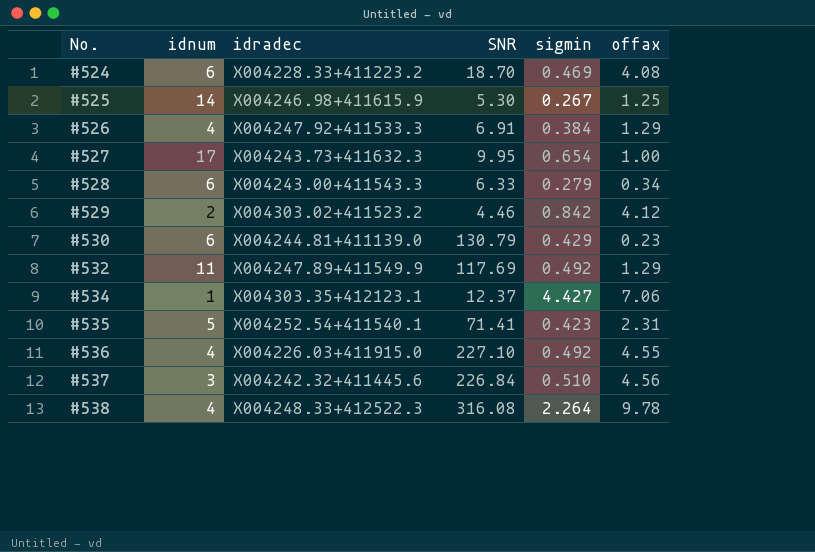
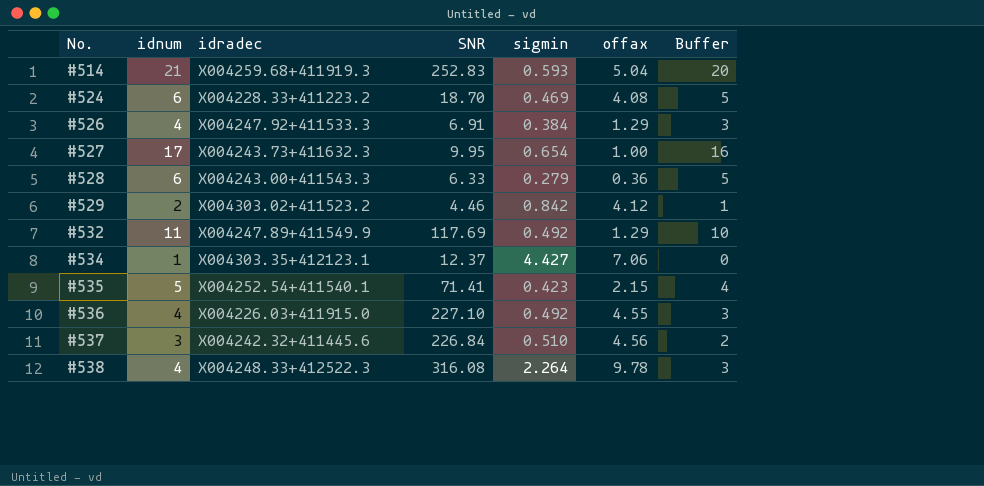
column Buffer | formula: none -> [idnum] - 1
row #525: 14 | X004246.98+411615.9 | 5.30 | 0.267 | 1.25 -> none
row #530: 6 | X004244.81+411139.0 | 130.79 | 0.429 | 0.23 -> none
row #514: none -> 21 | X004259.68+411919.3 | 252.83 | 0.593 | 5.04 | 20
#528 | offax: 0.34 -> 0.36
#535 | offax: 2.31 -> 2.15

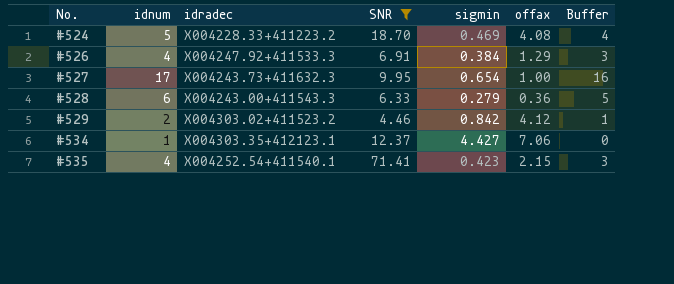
filter: none -> SNR <= 71.41
#524 | idnum: 6 -> 5
#524 | Buffer: 5 -> 4
#535 | idnum: 5 -> 4
#535 | Buffer: 4 -> 3

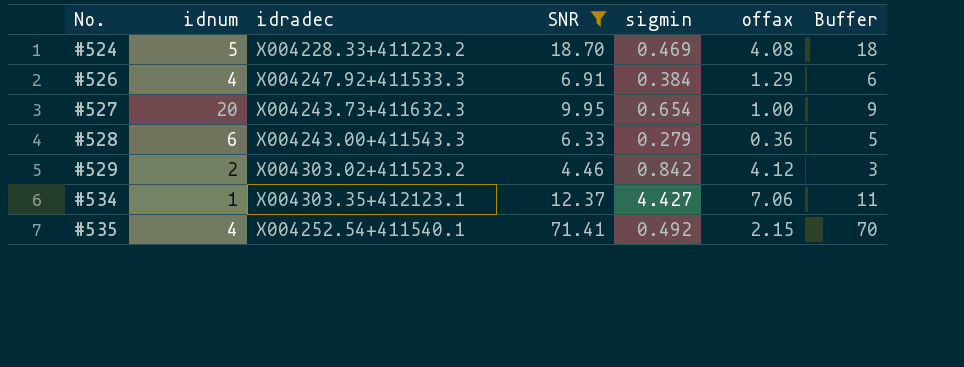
column Buffer | formula: [idnum] - 1 -> [SNR] - 1
#527 | idnum: 17 -> 20
#535 | sigmin: 0.423 -> 0.492

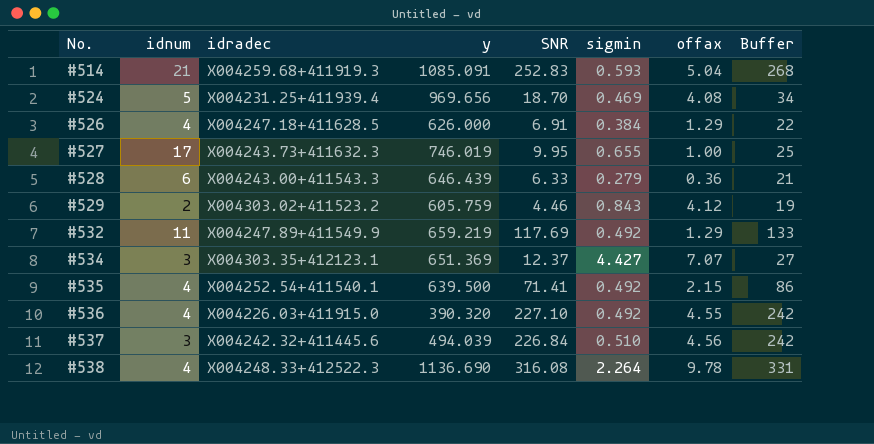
filter: SNR <= 71.41 -> none
column y | position: none -> 4
column Buffer | formula: [SNR] - 1 -> [SNR] + 15
#524 | idradec: X004228.33+411223.2 -> X004231.25+411939.4
#526 | idradec: X004247.92+411533.3 -> X004247.18+411628.5
#527 | idnum: 20 -> 17
#527 | sigmin: 0.654 -> 0.655
#529 | sigmin: 0.842 -> 0.843
#534 | idnum: 1 -> 3
#534 | offax: 7.06 -> 7.07

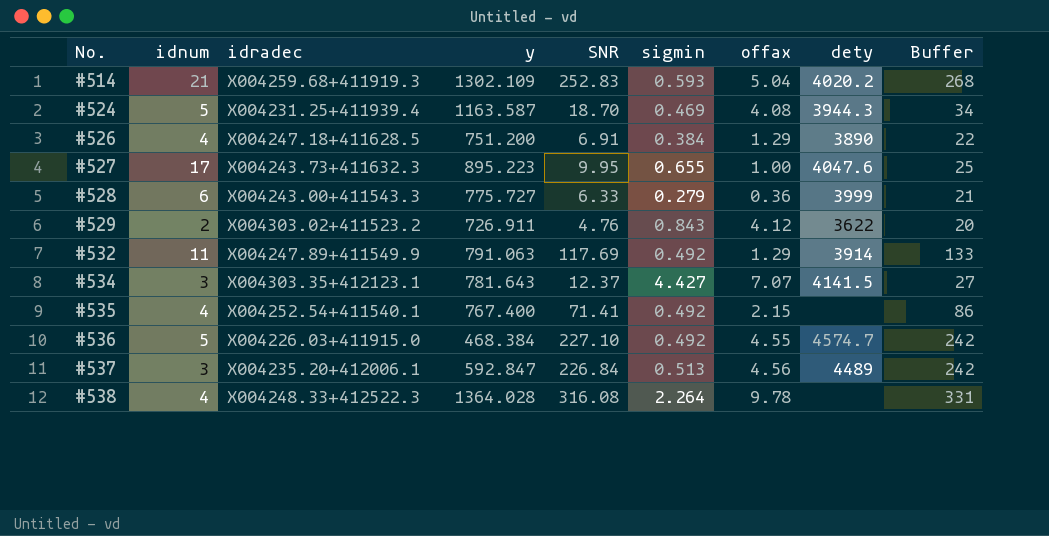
column dety | position: none -> 8
#514 | y: 1085.091 -> 1302.109
#524 | y: 969.656 -> 1163.587
#526 | y: 626.000 -> 751.200
#527 | y: 746.019 -> 895.223
#528 | y: 646.439 -> 775.727
#529 | y: 605.759 -> 726.911
#529 | SNR: 4.46 -> 4.76
#529 | Buffer: 19 -> 20
#532 | y: 659.219 -> 791.063
#534 | y: 651.369 -> 781.643
#535 | y: 639.500 -> 767.400
#536 | idnum: 4 -> 5
#536 | y: 390.320 -> 468.384
#537 | idradec: X004242.32+411445.6 -> X004235.20+412006.1
#537 | y: 494.039 -> 592.847
#537 | sigmin: 0.510 -> 0.513
#538 | y: 1136.690 -> 1364.028

